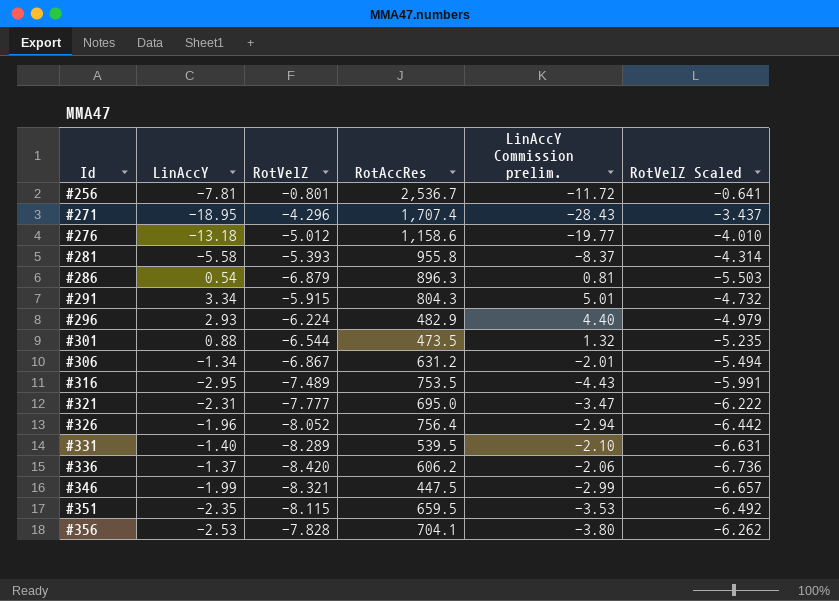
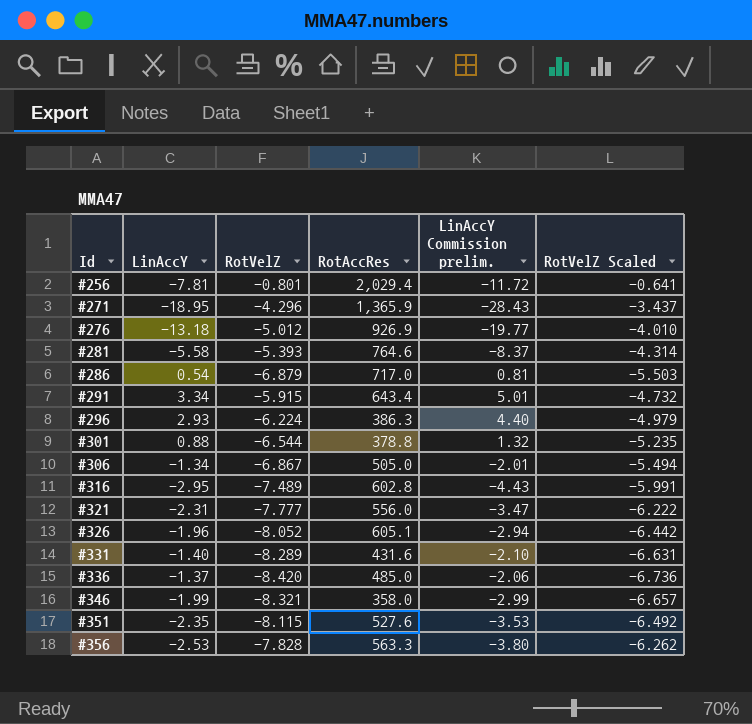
#256 | RotAccRes: 2,536.7 -> 2,029.4
#271 | RotAccRes: 1,707.4 -> 1,365.9
#276 | RotAccRes: 1,158.6 -> 926.9
#281 | RotAccRes: 955.8 -> 764.6
#286 | RotAccRes: 896.3 -> 717.0
#291 | RotAccRes: 804.3 -> 643.4
#296 | RotAccRes: 482.9 -> 386.3
#301 | RotAccRes: 473.5 -> 378.8
#306 | RotAccRes: 631.2 -> 505.0
#316 | RotAccRes: 753.5 -> 602.8
#321 | RotAccRes: 695.0 -> 556.0
#326 | RotAccRes: 756.4 -> 605.1
#331 | RotAccRes: 539.5 -> 431.6
#336 | RotAccRes: 606.2 -> 485.0
#346 | RotAccRes: 447.5 -> 358.0
#351 | RotAccRes: 659.5 -> 527.6
#356 | RotAccRes: 704.1 -> 563.3

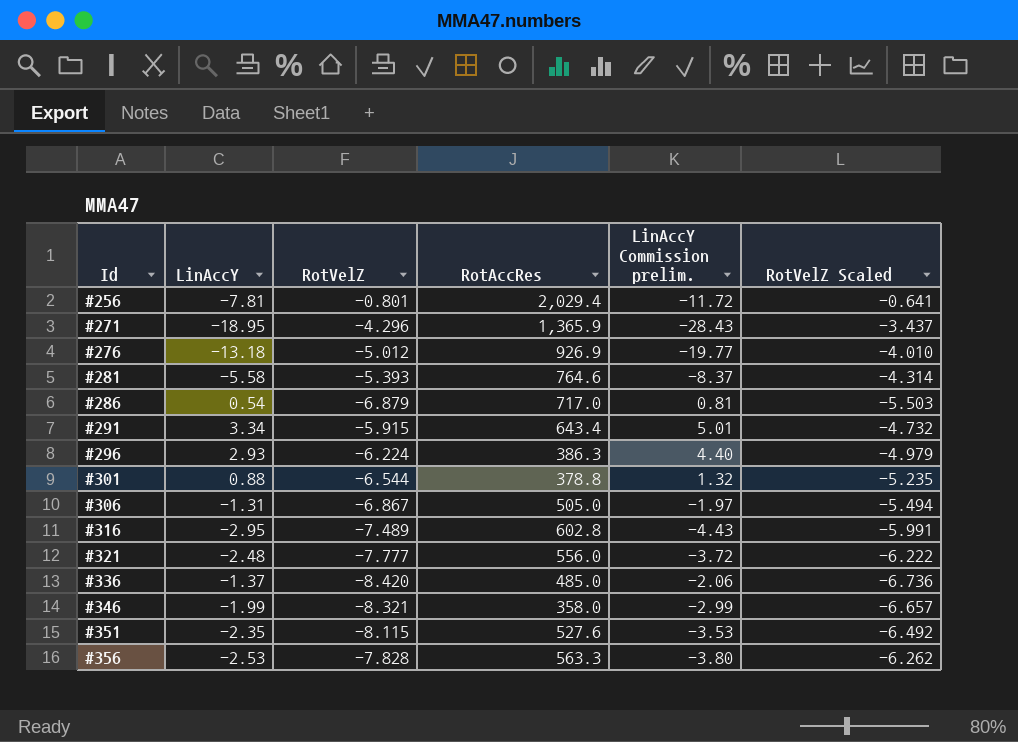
row #326: -1.96 | -8.052 | 605.1 | -2.94 | -6.442 -> none
row #331: -1.40 | -8.289 | 431.6 | -2.10 | -6.631 -> none
#306 | LinAccY: -1.34 -> -1.31
#306 | LinAccY Commission prelim.: -2.01 -> -1.97
#321 | LinAccY: -2.31 -> -2.48
#321 | LinAccY Commission prelim.: -3.47 -> -3.72

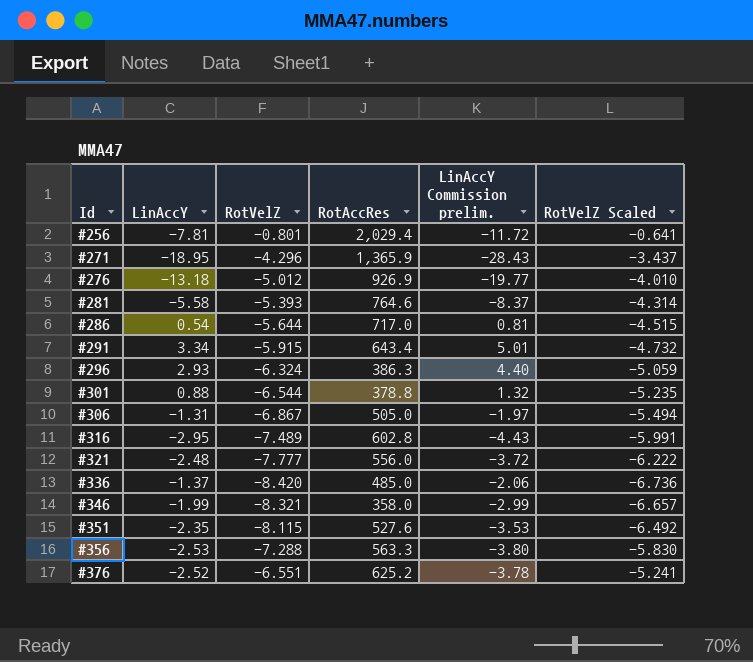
#286 | RotVelZ: -6.879 -> -5.644
#286 | RotVelZ Scaled: -5.503 -> -4.515
#296 | RotVelZ: -6.224 -> -6.324
#296 | RotVelZ Scaled: -4.979 -> -5.059
#356 | RotVelZ: -7.828 -> -7.288
#356 | RotVelZ Scaled: -6.262 -> -5.830
row #376: none -> -2.52 | -6.551 | 625.2 | -3.78 | -5.241

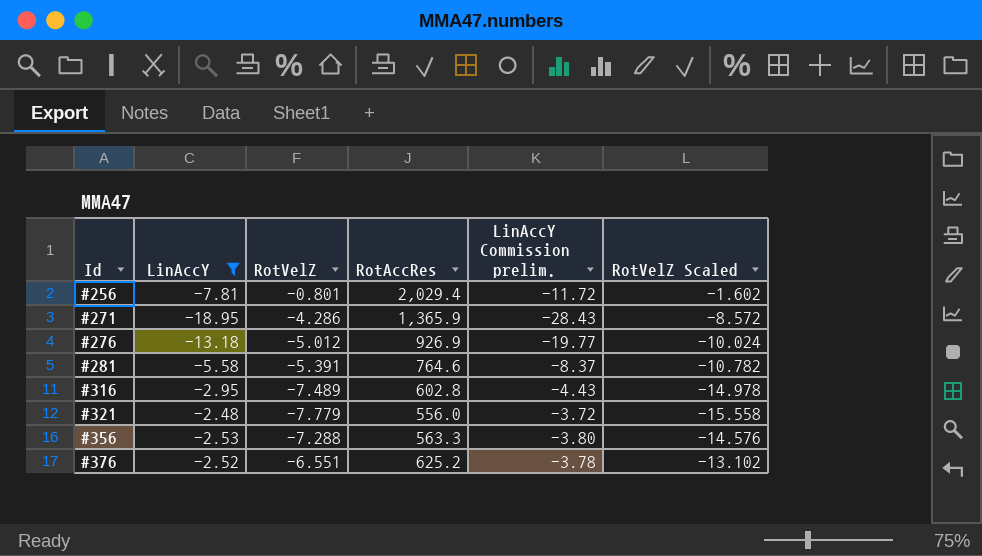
filter: none -> LinAccY <= -2.48
column RotVelZ Scaled | formula: [RotVelZ] * 0.8 -> [RotVelZ] * 2
#271 | RotVelZ: -4.296 -> -4.286
#281 | RotVelZ: -5.393 -> -5.391
#321 | RotVelZ: -7.777 -> -7.779

